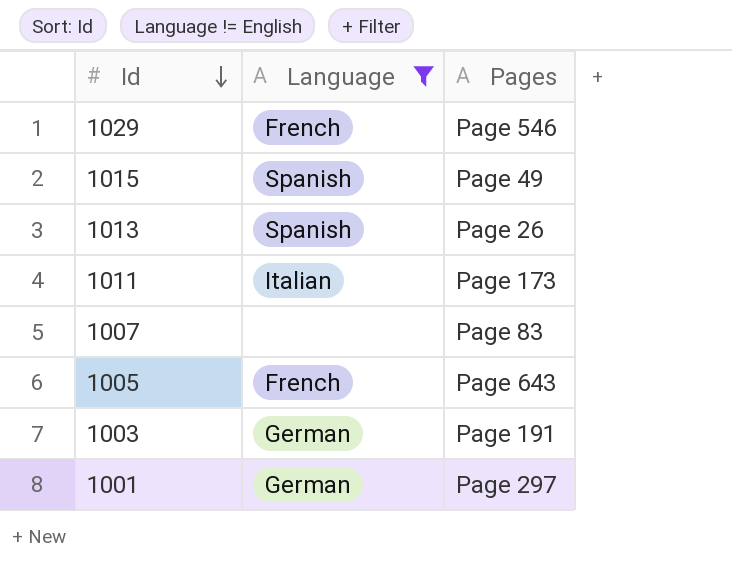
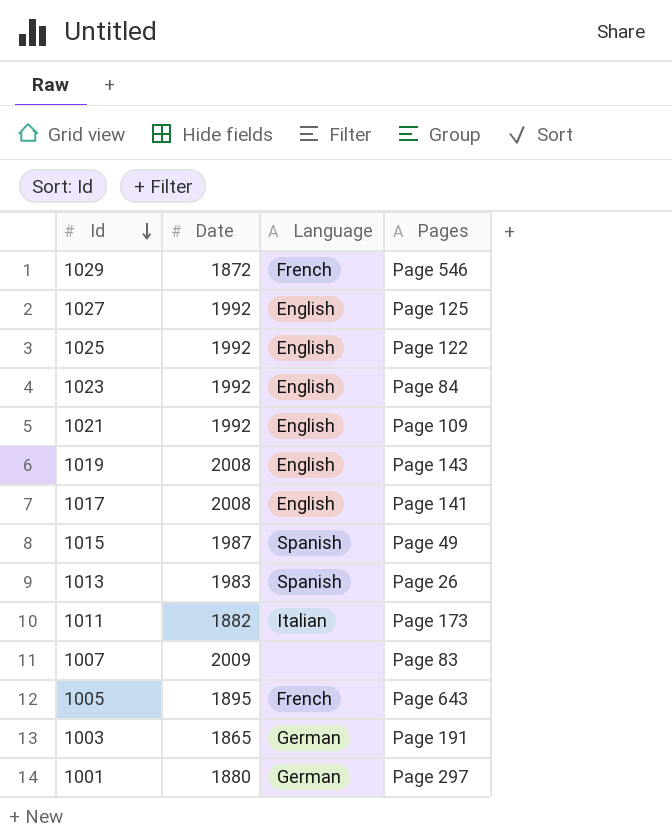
filter: Language != English -> none
column Date | position: none -> 2

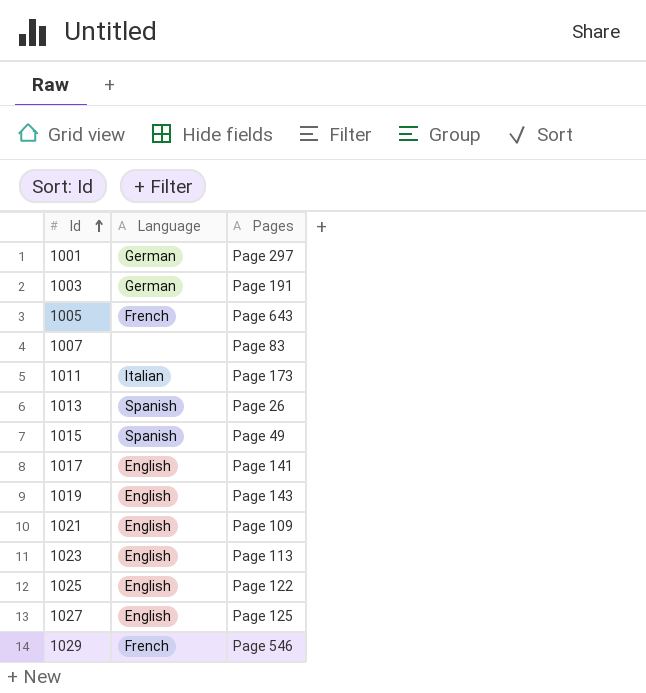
row order: Id descending -> Id ascending
column Date | position: 2 -> none
1023 | Pages: Page 84 -> Page 113

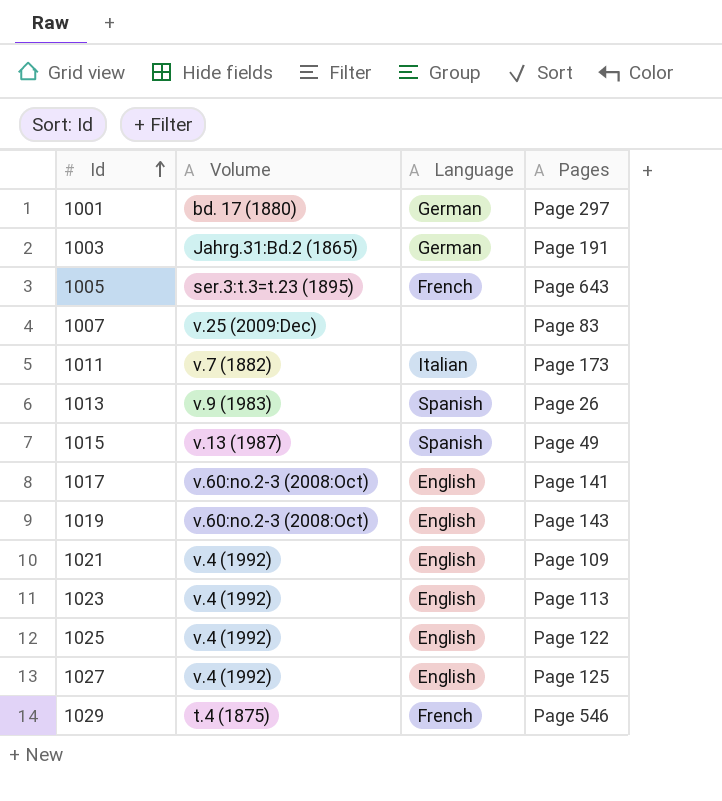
column Volume | position: none -> 2

